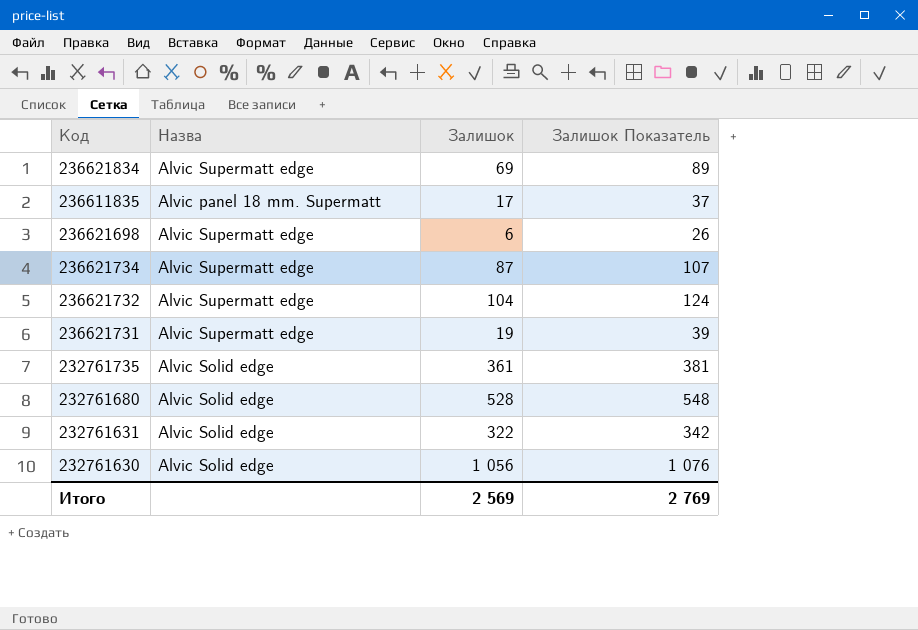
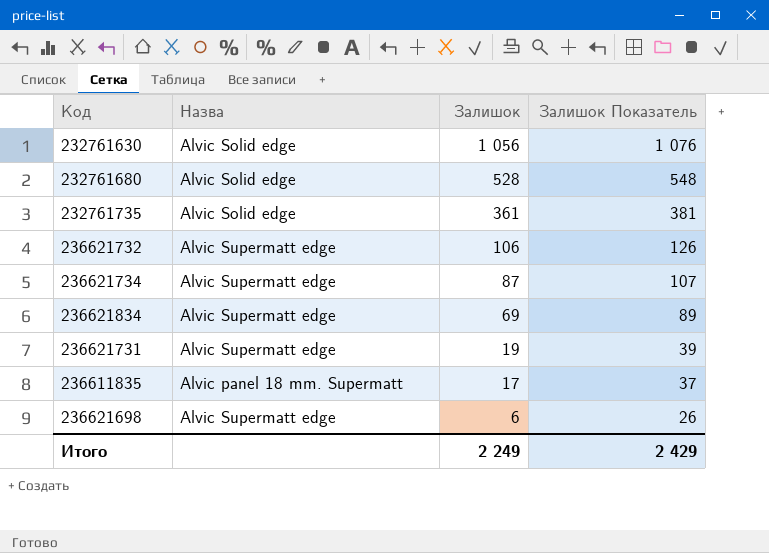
row order: none -> Залишок descending
row 232761631: Alvic Solid edge | 322 | 342 -> none
236621732 | Залишок: 104 -> 106
236621732 | Залишок Показатель: 124 -> 126
Итого | Залишок: 2 569 -> 2 249
Итого | Залишок Показатель: 2 769 -> 2 429

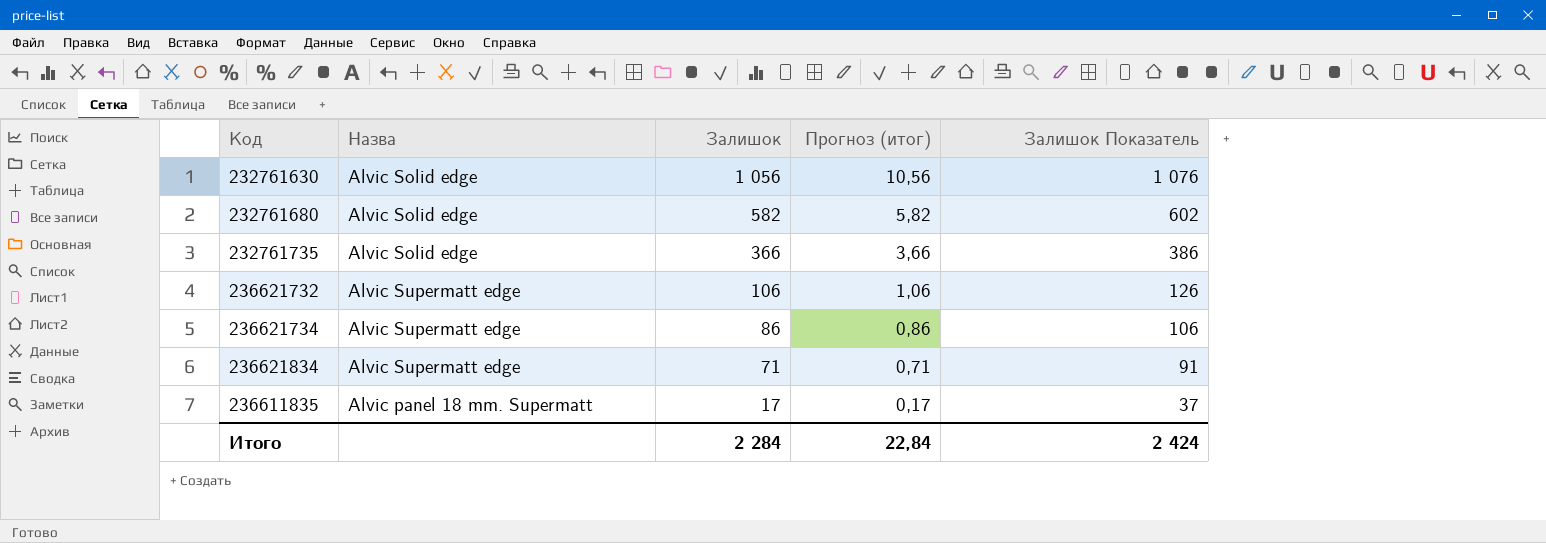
column Прогноз (итог) | formula: none -> [Залишок] * 0,01
row 236621731: Alvic Supermatt edge | 19 | 39 -> none
row 236621698: Alvic Supermatt edge | 6 | 26 -> none
232761680 | Залишок: 528 -> 582
232761680 | Залишок Показатель: 548 -> 602
232761735 | Залишок: 361 -> 366
232761735 | Залишок Показатель: 381 -> 386
236621734 | Залишок: 87 -> 86
236621734 | Залишок Показатель: 107 -> 106
236621834 | Залишок: 69 -> 71
236621834 | Залишок Показатель: 89 -> 91
Итого | Залишок: 2 249 -> 2 284
Итого | Залишок Показатель: 2 429 -> 2 424

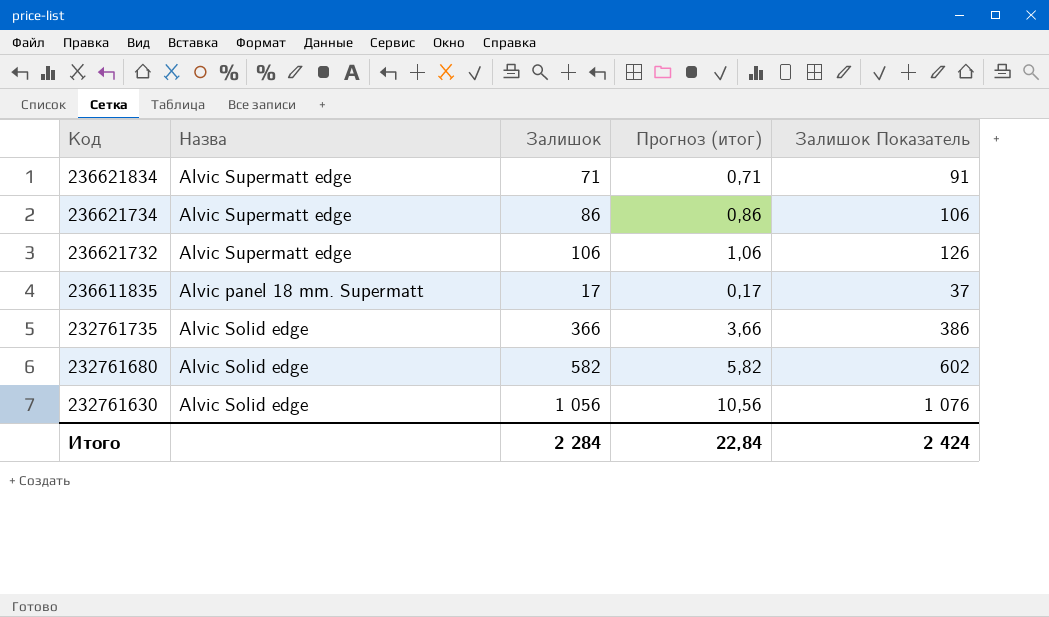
row order: Залишок descending -> Код descending

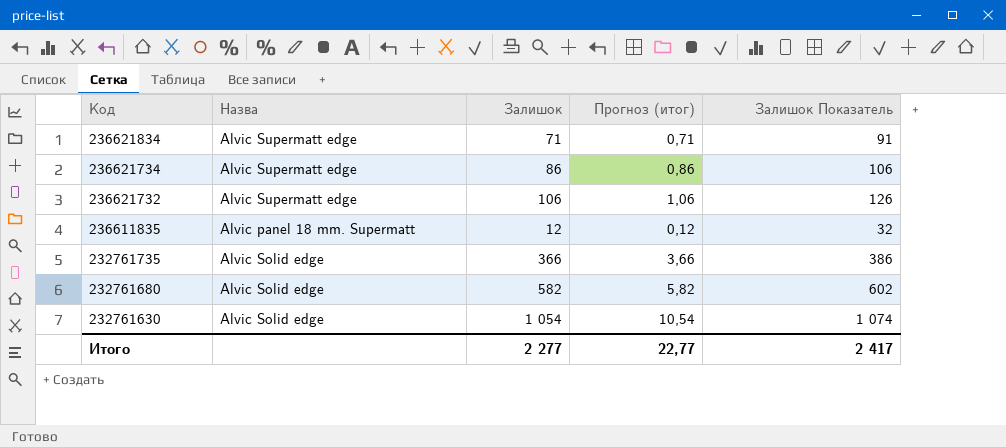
236611835 | Залишок: 17 -> 12
236611835 | Прогноз (итог): 0,17 -> 0,12
236611835 | Залишок Показатель: 37 -> 32
232761630 | Залишок: 1 056 -> 1 054
232761630 | Прогноз (итог): 10,56 -> 10,54
232761630 | Залишок Показатель: 1 076 -> 1 074
Итого | Залишок: 2 284 -> 2 277
Итого | Прогноз (итог): 22,84 -> 22,77
Итого | Залишок Показатель: 2 424 -> 2 417

